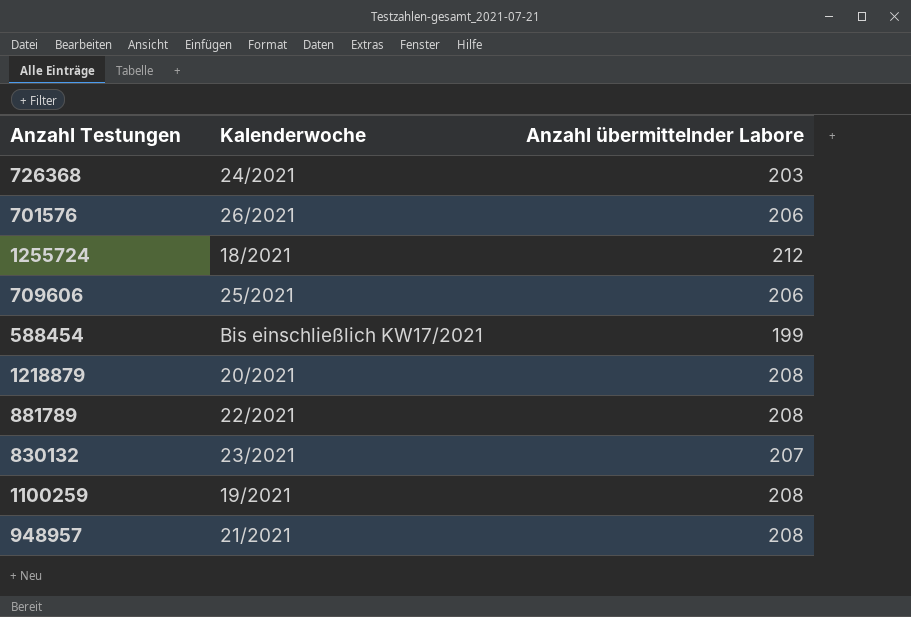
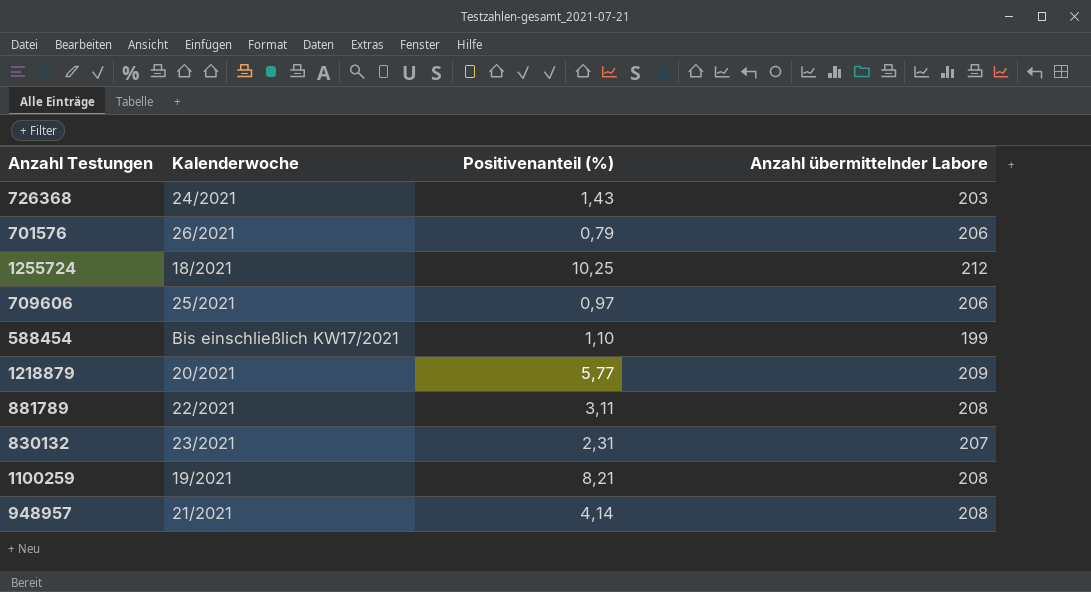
column Positivenanteil (%) | position: none -> 3
1218879 | Anzahl übermittelnder Labore: 208 -> 209

